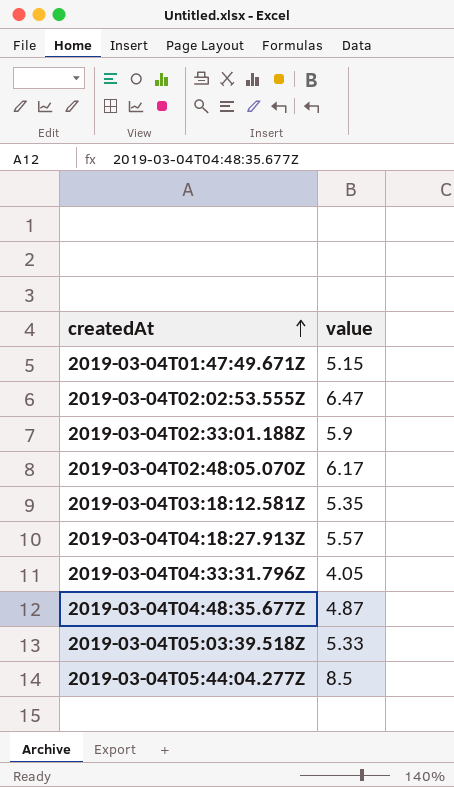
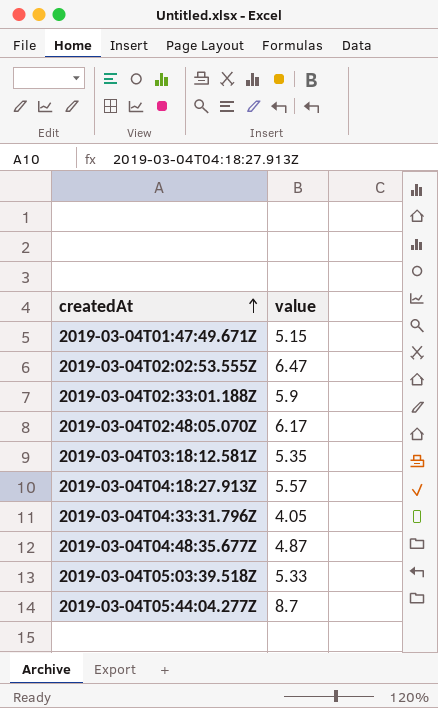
2019-03-04T05:44:04.277Z | value: 8.5 -> 8.7

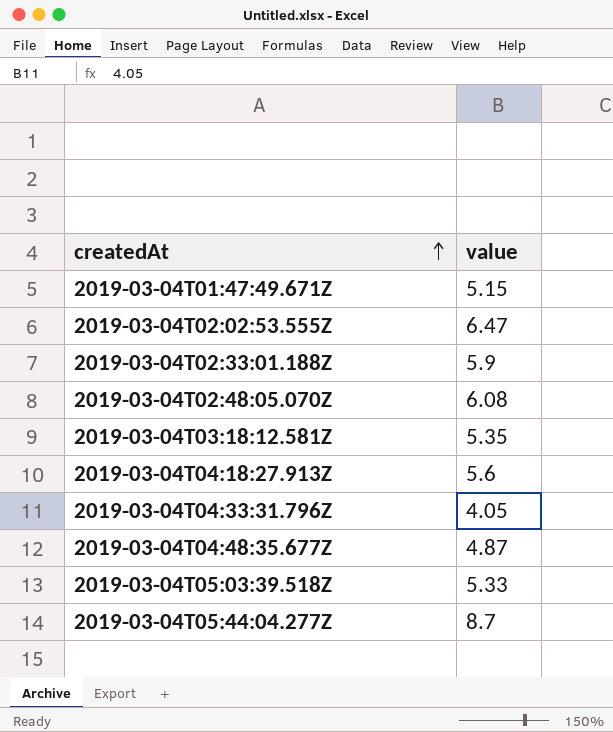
2019-03-04T02:48:05.070Z | value: 6.17 -> 6.08
2019-03-04T04:18:27.913Z | value: 5.57 -> 5.6

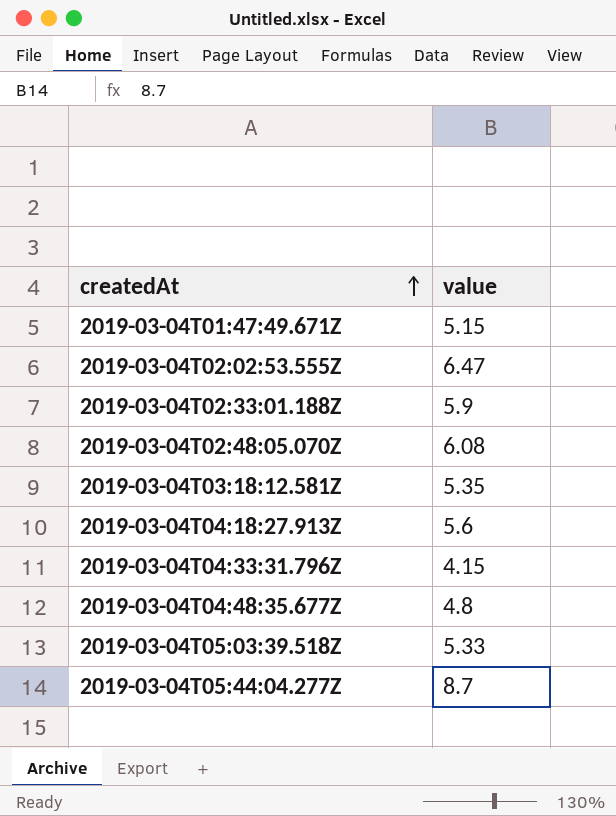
2019-03-04T04:33:31.796Z | value: 4.05 -> 4.15
2019-03-04T04:48:35.677Z | value: 4.87 -> 4.8

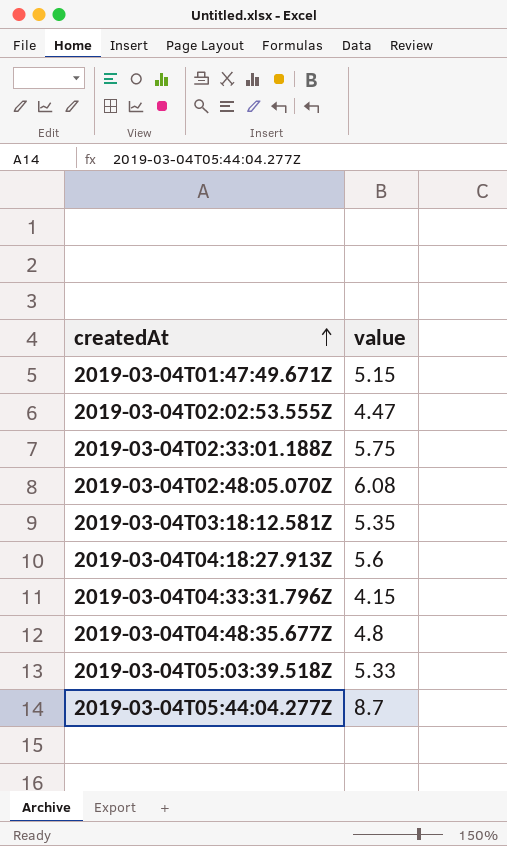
2019-03-04T02:02:53.555Z | value: 6.47 -> 4.47
2019-03-04T02:33:01.188Z | value: 5.9 -> 5.75

